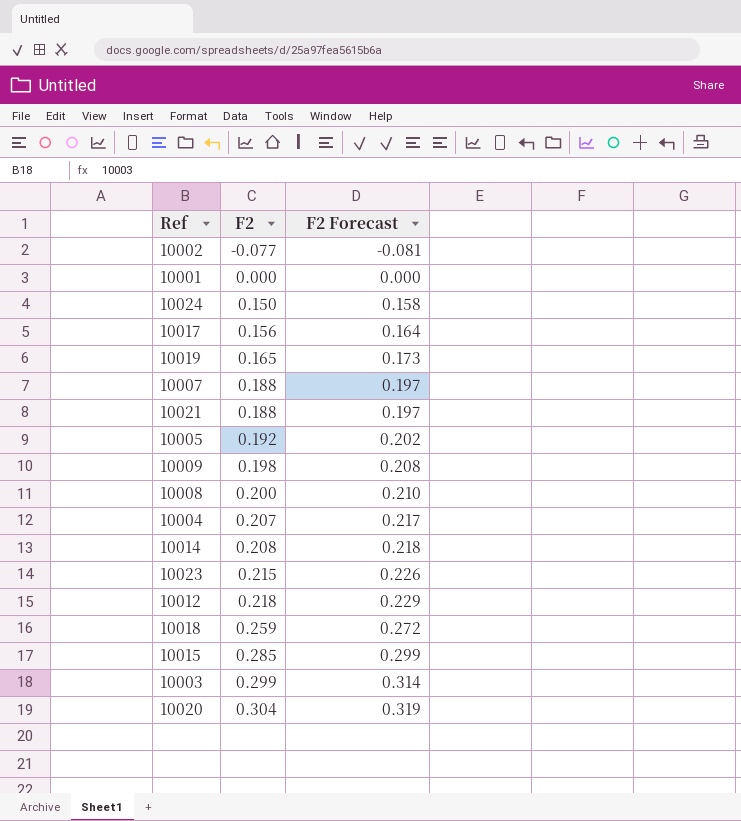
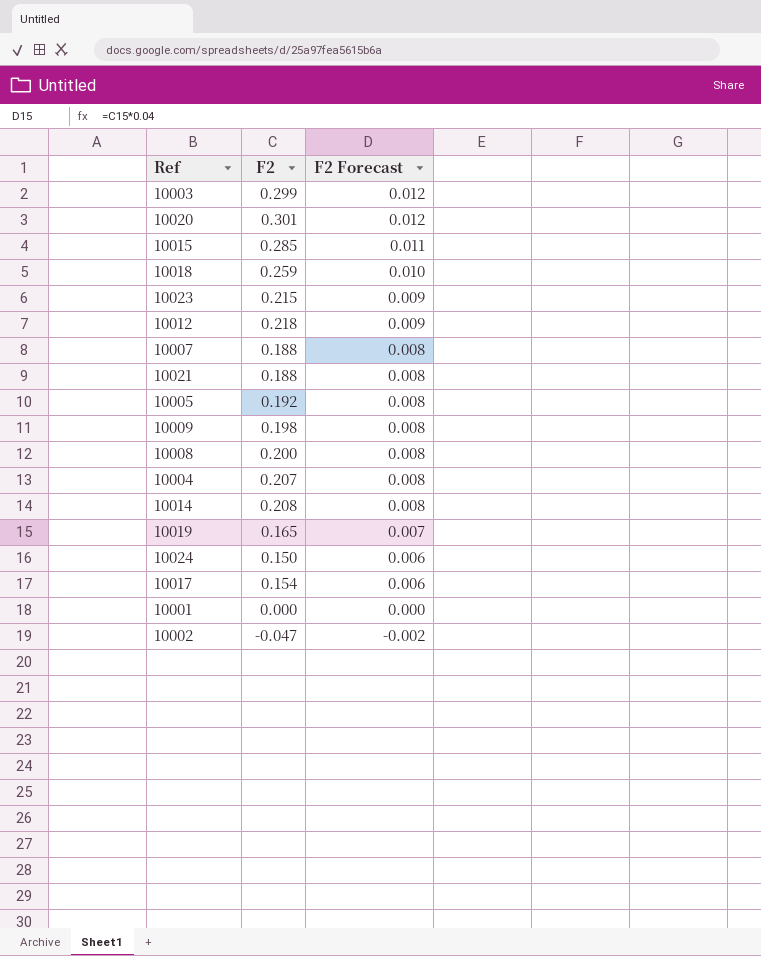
row order: F2 ascending -> F2 Forecast descending
column F2 Forecast | formula: [F2] * 1.05 -> [F2] * 0.04
10020 | F2: 0.304 -> 0.301
10017 | F2: 0.156 -> 0.154
10002 | F2: -0.077 -> -0.047

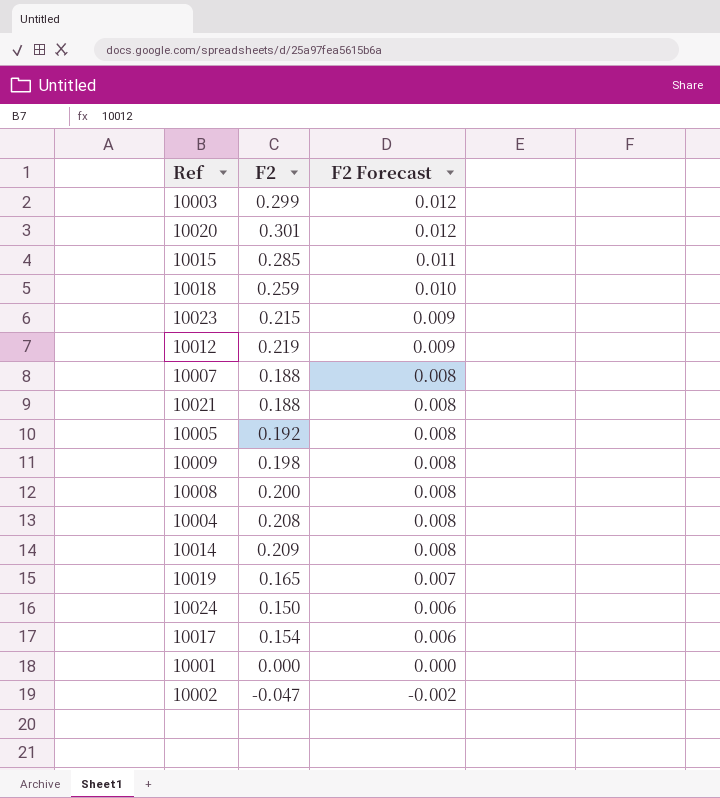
10012 | F2: 0.218 -> 0.219
10004 | F2: 0.207 -> 0.208
10014 | F2: 0.208 -> 0.209

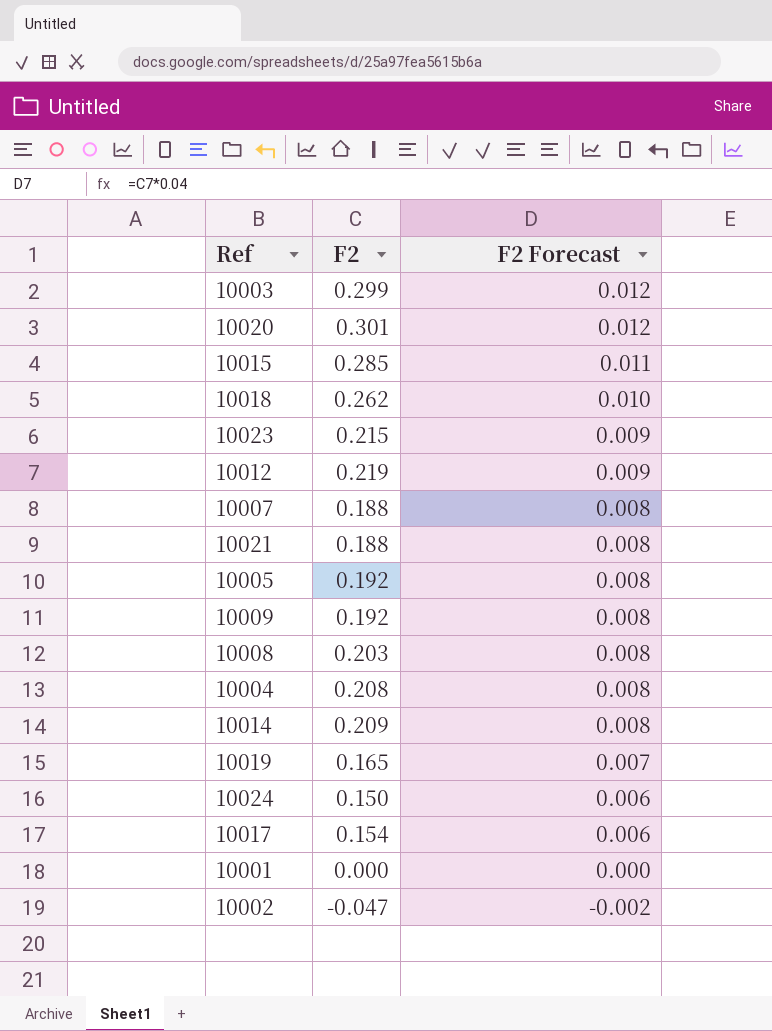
10018 | F2: 0.259 -> 0.262
10009 | F2: 0.198 -> 0.192
10008 | F2: 0.200 -> 0.203

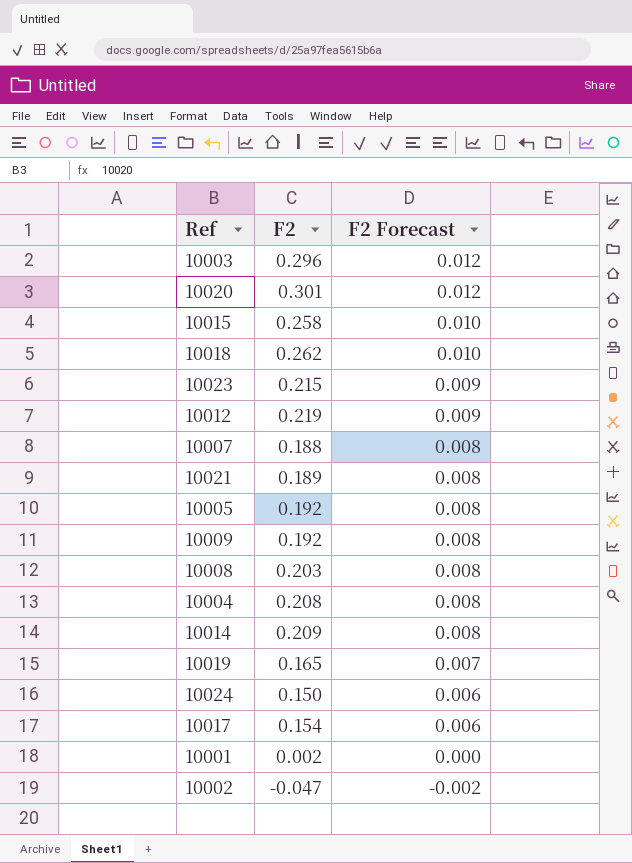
10003 | F2: 0.299 -> 0.296
10015 | F2: 0.285 -> 0.258
10015 | F2 Forecast: 0.011 -> 0.010
10021 | F2: 0.188 -> 0.189
10001 | F2: 0.000 -> 0.002

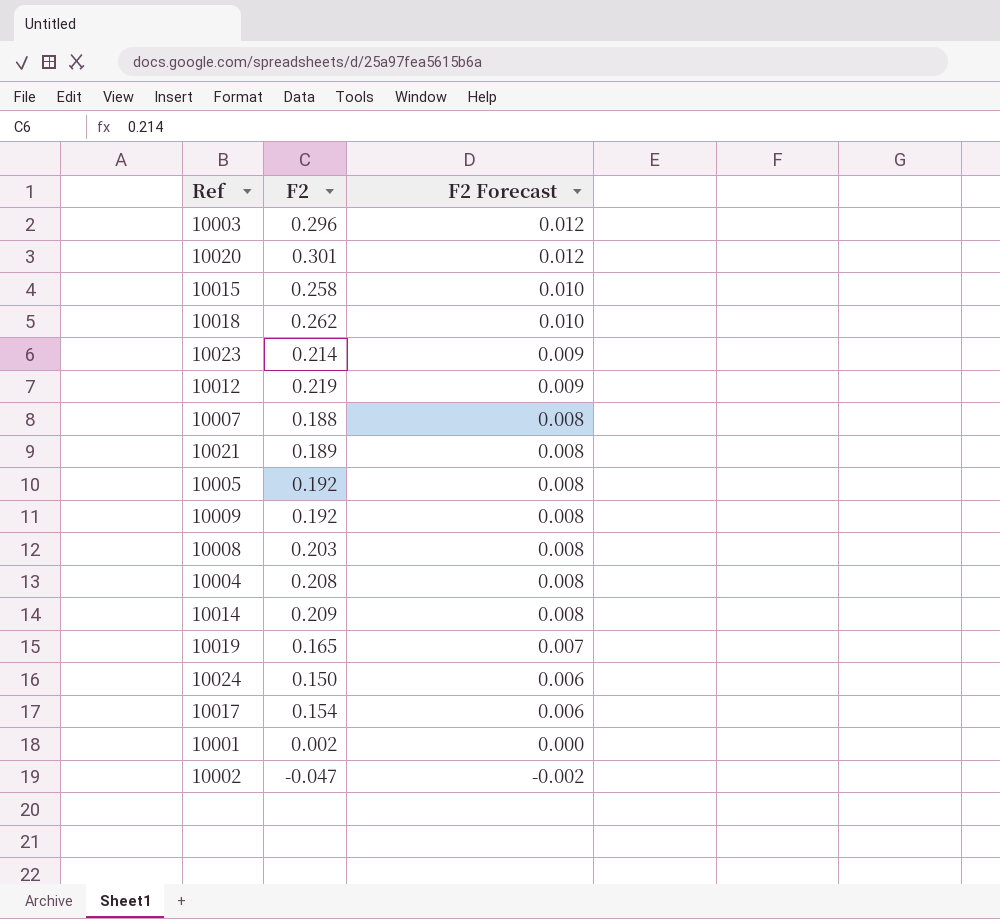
10023 | F2: 0.215 -> 0.214

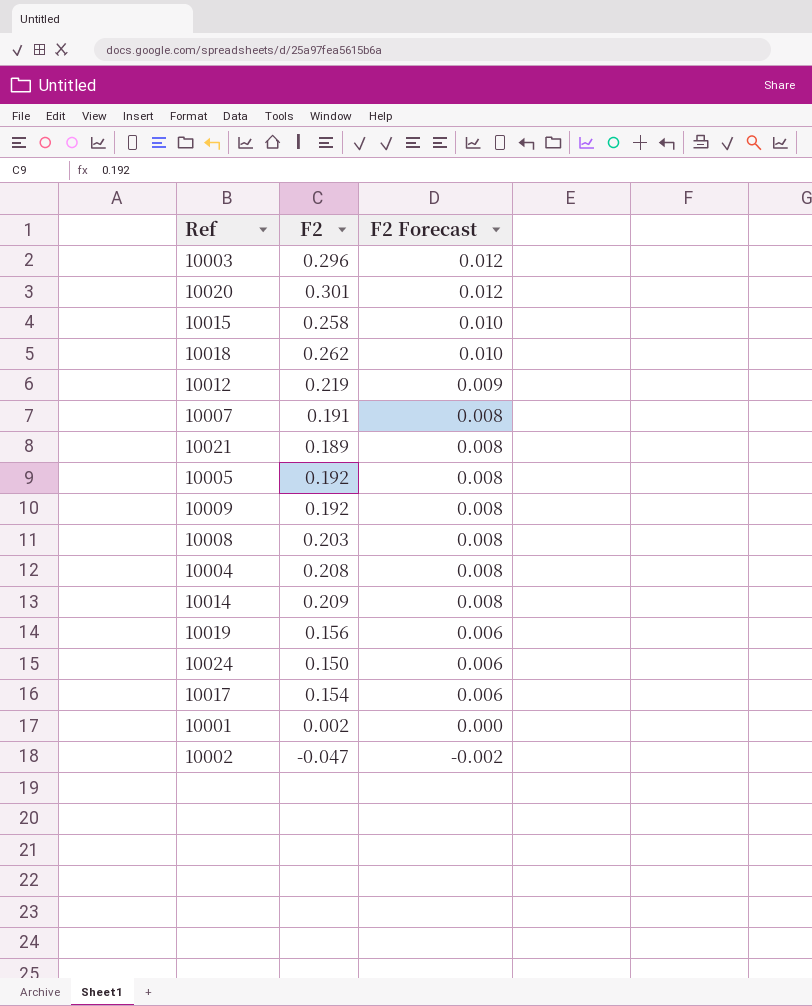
row 10023: 0.214 | 0.009 -> none
10007 | F2: 0.188 -> 0.191
10019 | F2: 0.165 -> 0.156
10019 | F2 Forecast: 0.007 -> 0.006

